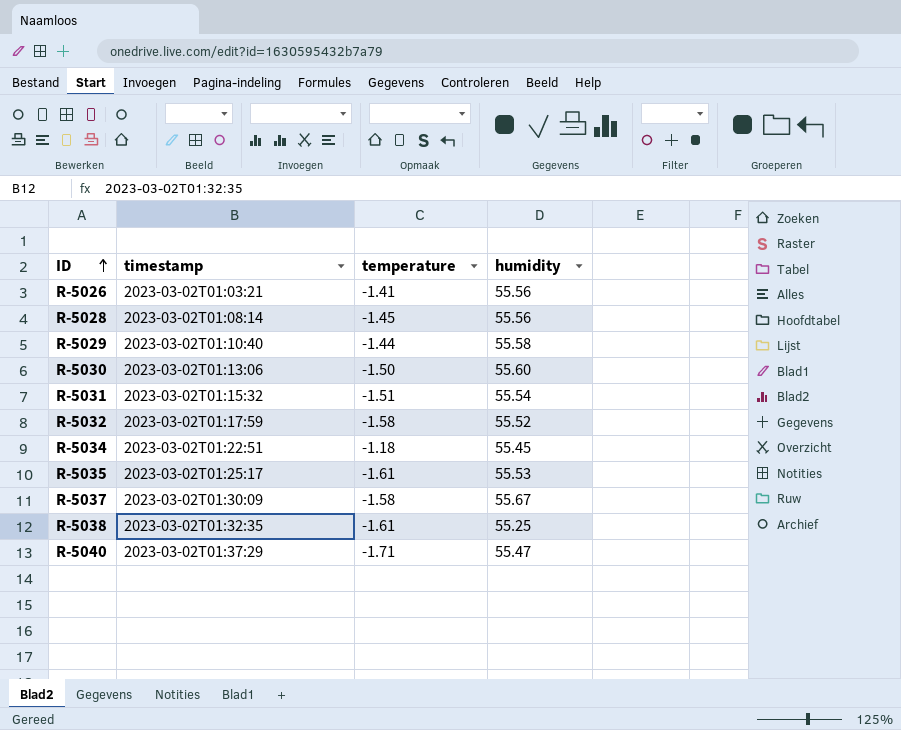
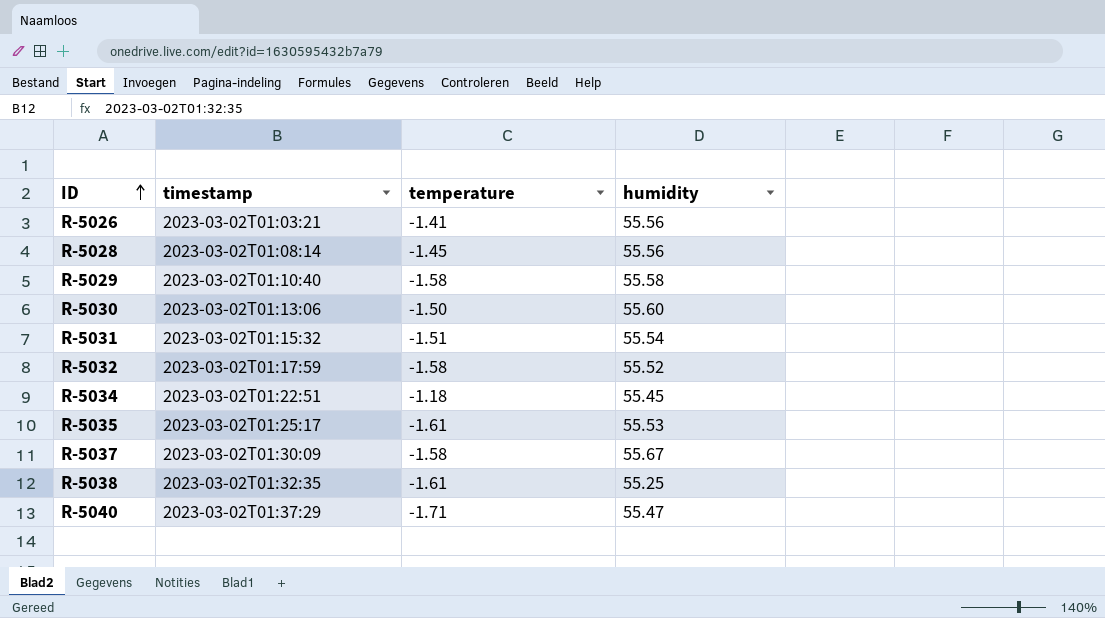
R-5029 | temperature: -1.44 -> -1.58

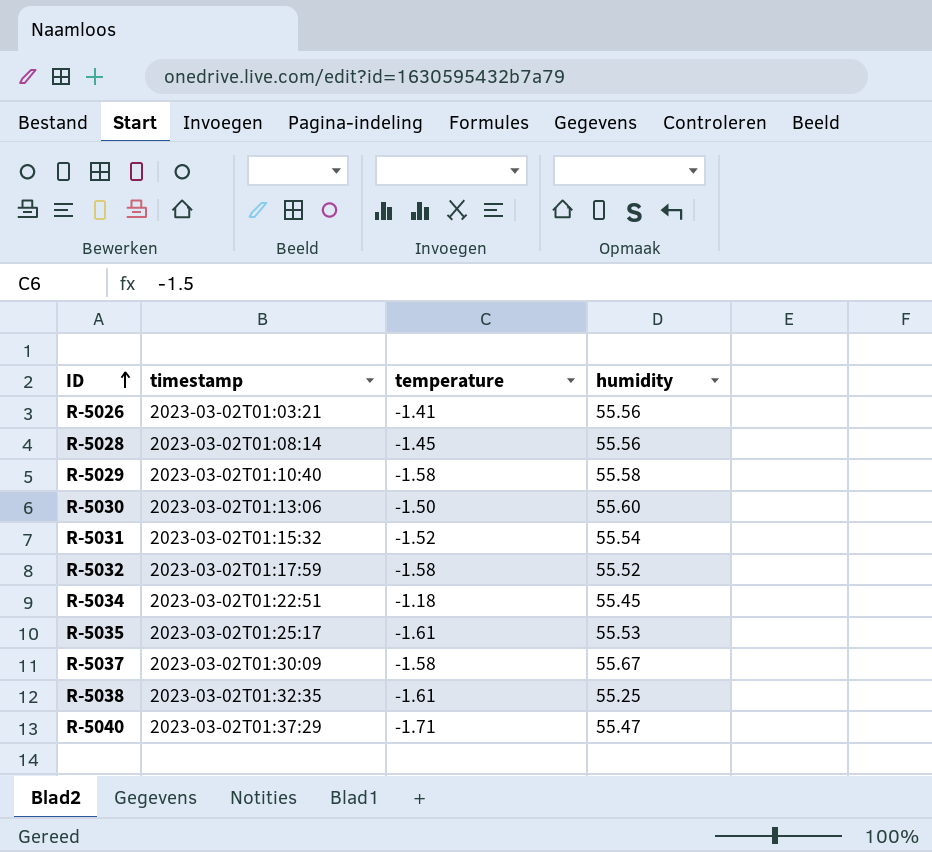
R-5031 | temperature: -1.51 -> -1.52

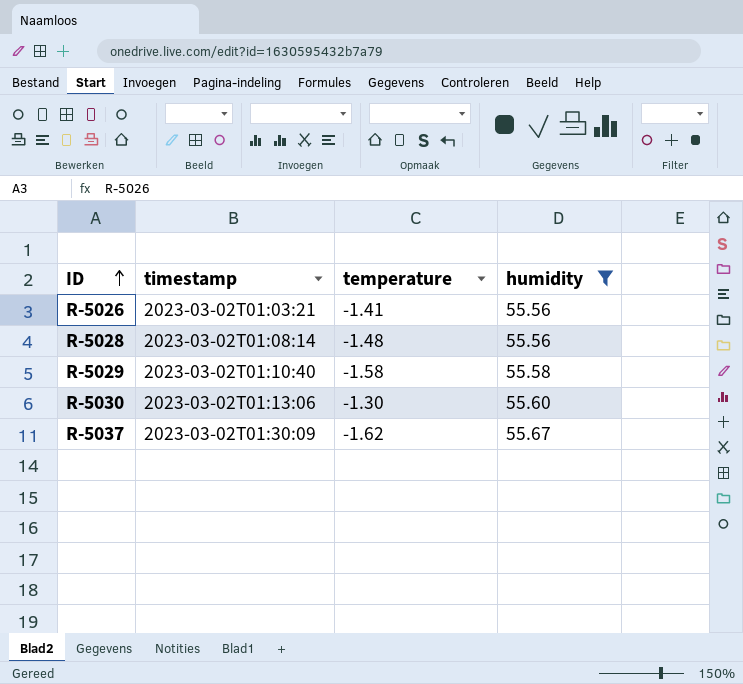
filter: none -> humidity >= 55.56
R-5028 | temperature: -1.45 -> -1.48
R-5030 | temperature: -1.50 -> -1.30
R-5037 | temperature: -1.58 -> -1.62

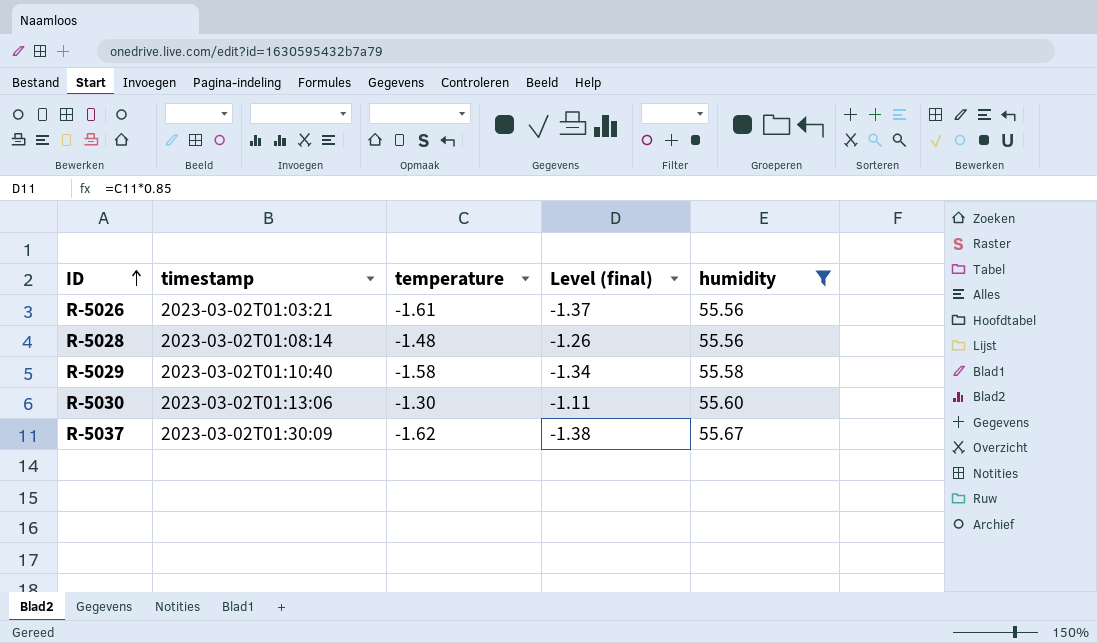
column Level (final) | formula: none -> [temperature] * 0.85
R-5026 | temperature: -1.41 -> -1.61

